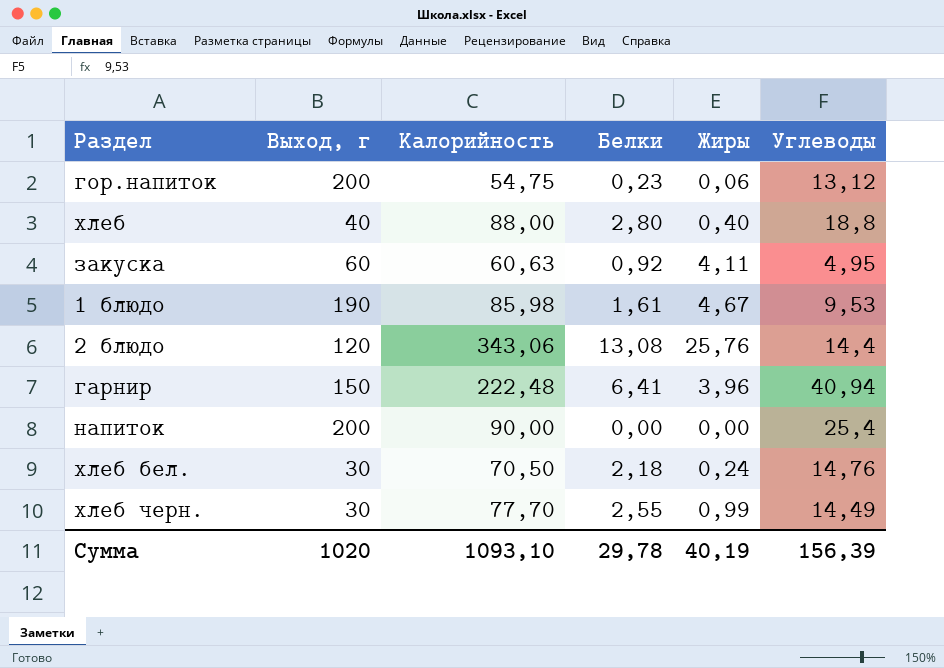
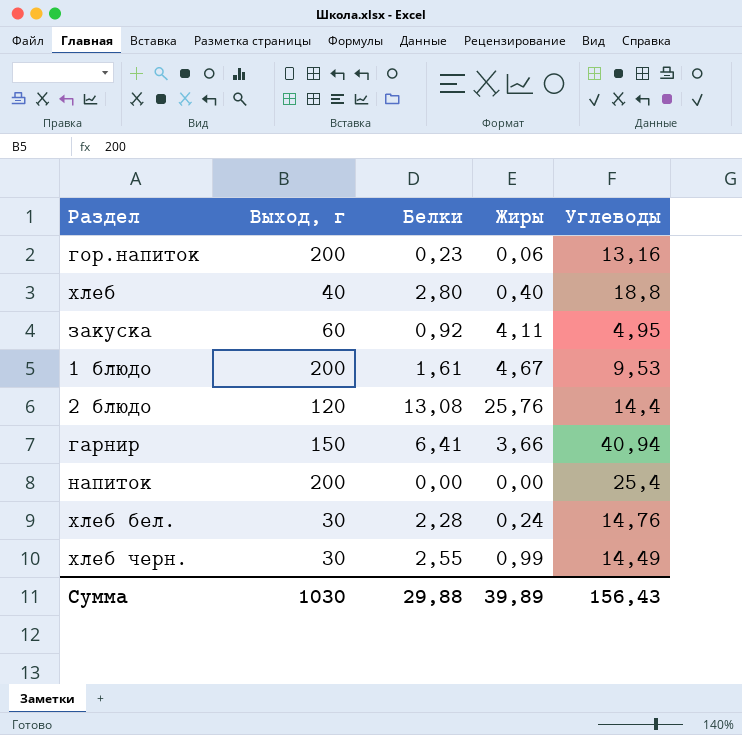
column Калорийность | position: 3 -> none
гор.напиток | Углеводы: 13,12 -> 13,16
1 блюдо | Выход, г: 190 -> 200
гарнир | Жиры: 3,96 -> 3,66
хлеб бел. | Белки: 2,18 -> 2,28
Сумма | Выход, г: 1020 -> 1030
Сумма | Белки: 29,78 -> 29,88
Сумма | Жиры: 40,19 -> 39,89
Сумма | Углеводы: 156,39 -> 156,43

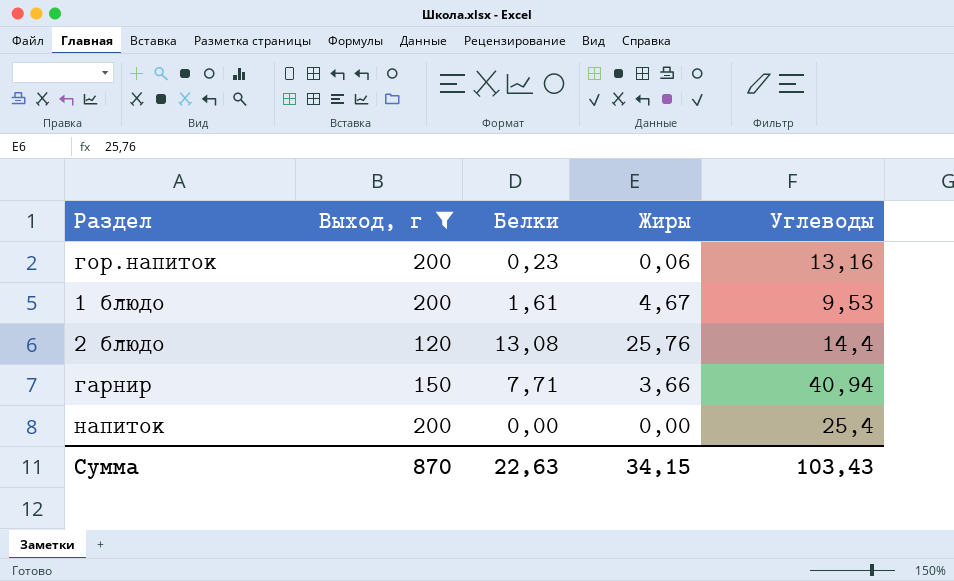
filter: none -> Выход, г >= 120
гарнир | Белки: 6,41 -> 7,71
Сумма | Выход, г: 1030 -> 870
Сумма | Белки: 29,88 -> 22,63
Сумма | Жиры: 39,89 -> 34,15
Сумма | Углеводы: 156,43 -> 103,43

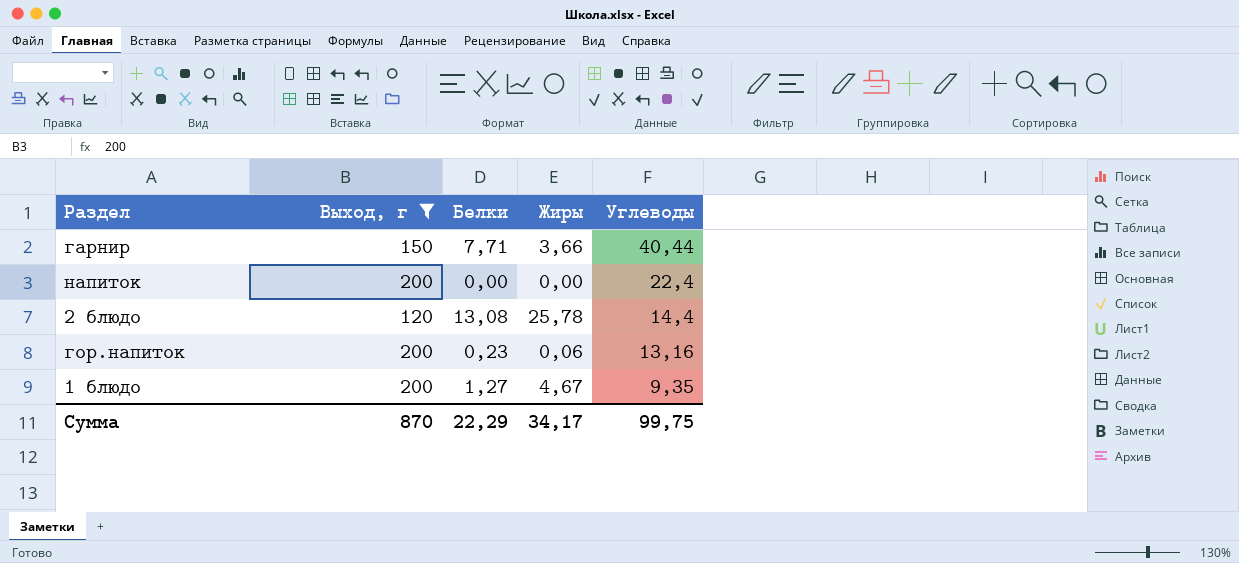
row order: none -> Углеводы descending
гарнир | Углеводы: 40,94 -> 40,44
напиток | Углеводы: 25,4 -> 22,4
2 блюдо | Жиры: 25,76 -> 25,78
1 блюдо | Белки: 1,61 -> 1,27
1 блюдо | Углеводы: 9,53 -> 9,35
Сумма | Белки: 22,63 -> 22,29
Сумма | Жиры: 34,15 -> 34,17
Сумма | Углеводы: 103,43 -> 99,75

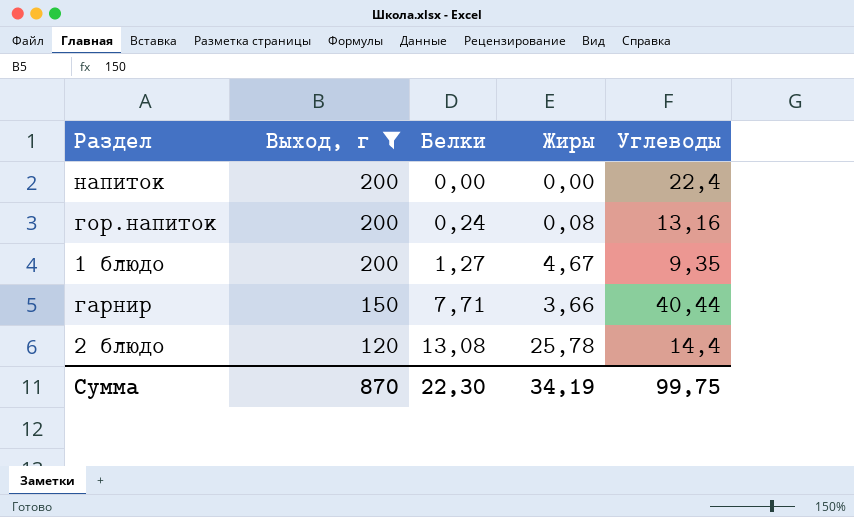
row order: Углеводы descending -> Выход, г descending
гор.напиток | Белки: 0,23 -> 0,24
гор.напиток | Жиры: 0,06 -> 0,08
Сумма | Белки: 22,29 -> 22,30
Сумма | Жиры: 34,17 -> 34,19

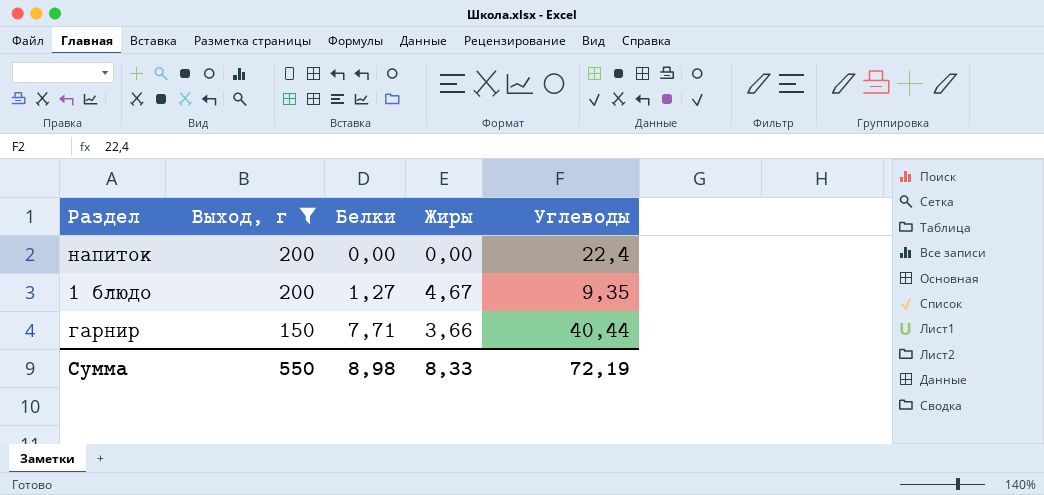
row гор.напиток: 200 | 0,24 | 0,08 | 13,16 -> none
row 2 блюдо: 120 | 13,08 | 25,78 | 14,4 -> none
Сумма | Выход, г: 870 -> 550
Сумма | Белки: 22,30 -> 8,98
Сумма | Жиры: 34,19 -> 8,33
Сумма | Углеводы: 99,75 -> 72,19

